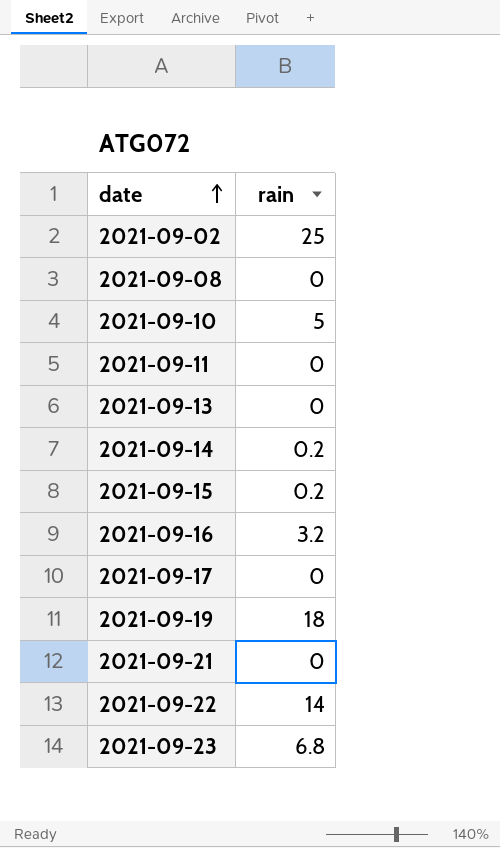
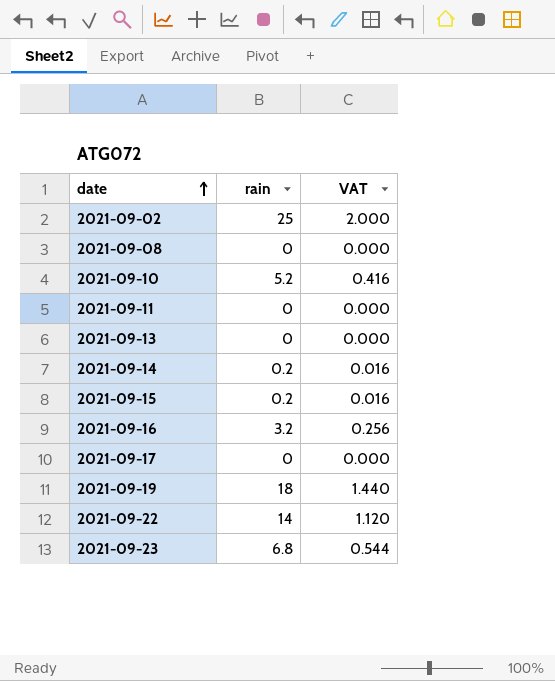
column VAT | formula: none -> [rain] * 0.08
row 2021-09-21: 0 -> none
2021-09-10 | rain: 5 -> 5.2

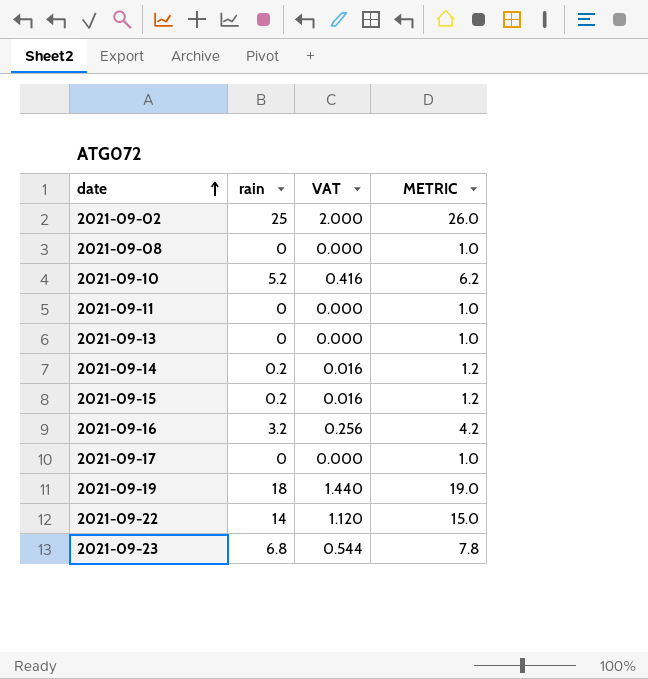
column METRIC | formula: none -> [rain] + 1

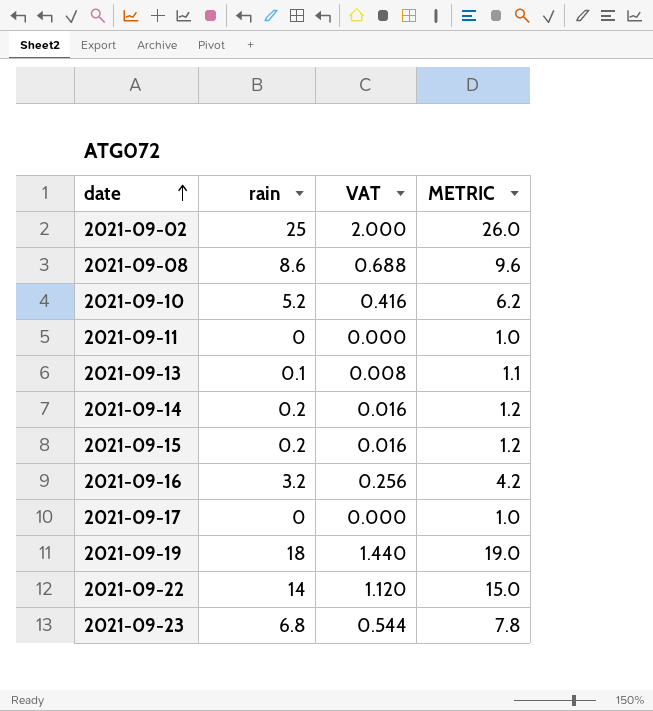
2021-09-08 | rain: 0 -> 8.6
2021-09-08 | VAT: 0.000 -> 0.688
2021-09-08 | METRIC: 1.0 -> 9.6
2021-09-13 | rain: 0 -> 0.1
2021-09-13 | VAT: 0.000 -> 0.008
2021-09-13 | METRIC: 1.0 -> 1.1

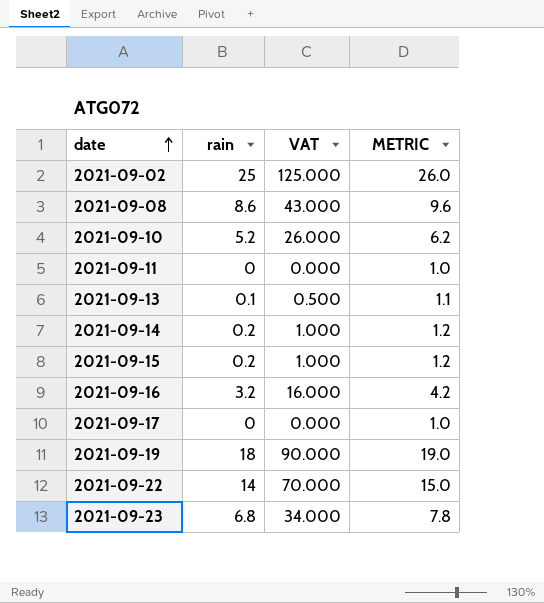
column VAT | formula: [rain] * 0.08 -> [rain] * 5

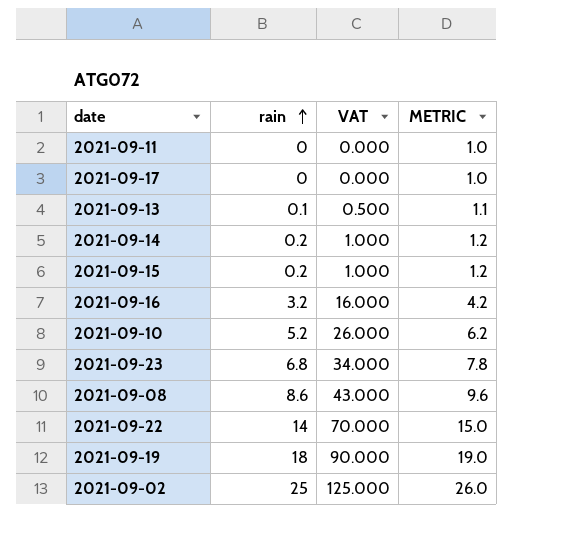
row order: date ascending -> rain ascending

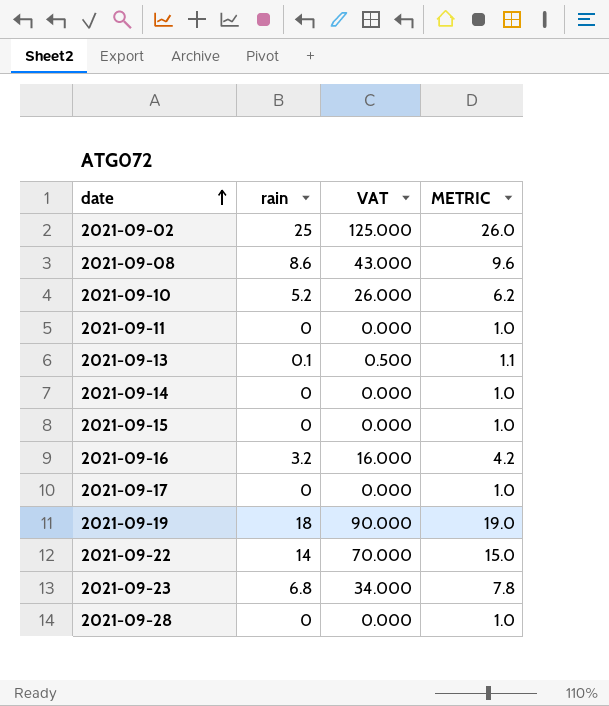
row order: rain ascending -> date ascending
2021-09-14 | rain: 0.2 -> 0
2021-09-14 | VAT: 1.000 -> 0.000
2021-09-14 | METRIC: 1.2 -> 1.0
2021-09-15 | rain: 0.2 -> 0
2021-09-15 | VAT: 1.000 -> 0.000
2021-09-15 | METRIC: 1.2 -> 1.0
row 2021-09-28: none -> 0 | 0.000 | 1.0

